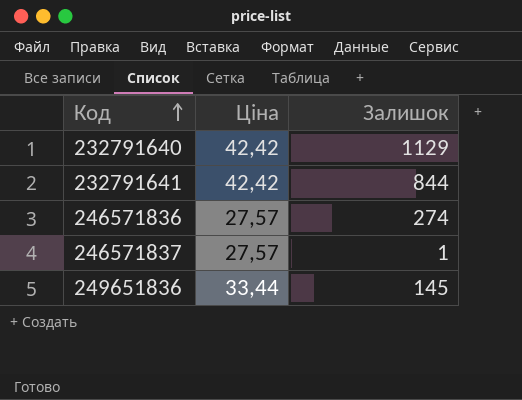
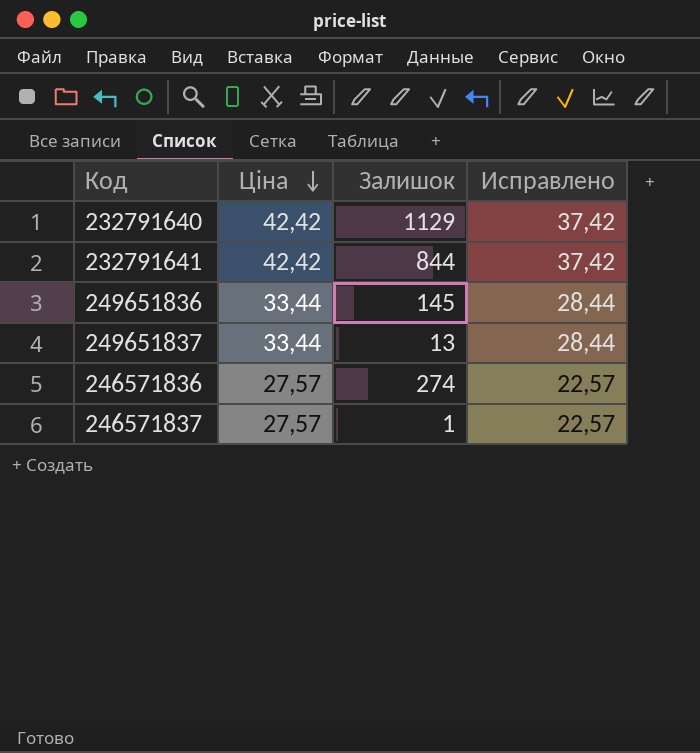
row order: Код ascending -> Ціна descending
column Исправлено | formula: none -> [Ціна] - 5
row 249651837: none -> 33,44 | 13 | 28,44

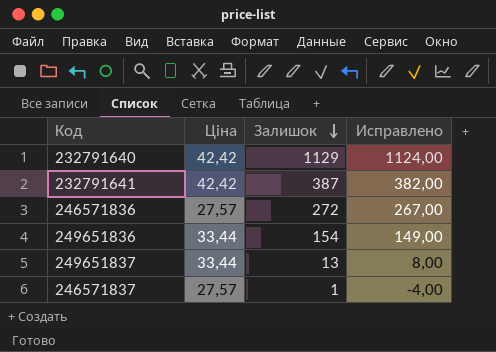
row order: Ціна descending -> Залишок descending
column Исправлено | formula: [Ціна] - 5 -> [Залишок] - 5
232791641 | Залишок: 844 -> 387
246571836 | Залишок: 274 -> 272
249651836 | Залишок: 145 -> 154

